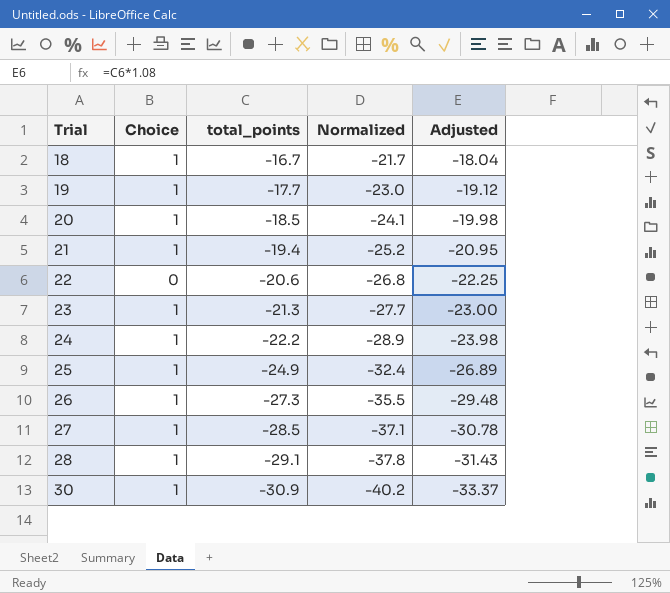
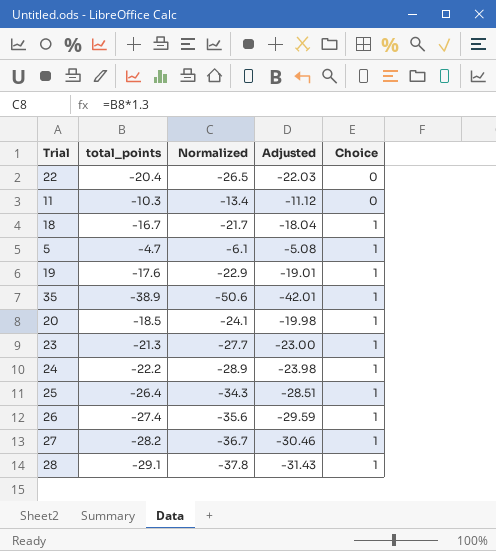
row order: Trial ascending -> Choice ascending
column Choice | position: 2 -> 5
row 21: 1 | -19.4 | -25.2 | -20.95 -> none
row 30: 1 | -30.9 | -40.2 | -33.37 -> none
22 | total_points: -20.6 -> -20.4
22 | Normalized: -26.8 -> -26.5
22 | Adjusted: -22.25 -> -22.03
row 11: none -> -10.3 | -13.4 | -11.12 | 0
row 5: none -> -4.7 | -6.1 | -5.08 | 1
19 | total_points: -17.7 -> -17.6
19 | Normalized: -23.0 -> -22.9
19 | Adjusted: -19.12 -> -19.01
row 35: none -> -38.9 | -50.6 | -42.01 | 1
25 | total_points: -24.9 -> -26.4
25 | Normalized: -32.4 -> -34.3
25 | Adjusted: -26.89 -> -28.51
26 | total_points: -27.3 -> -27.4
26 | Normalized: -35.5 -> -35.6
26 | Adjusted: -29.48 -> -29.59
27 | total_points: -28.5 -> -28.2
27 | Normalized: -37.1 -> -36.7
27 | Adjusted: -30.78 -> -30.46

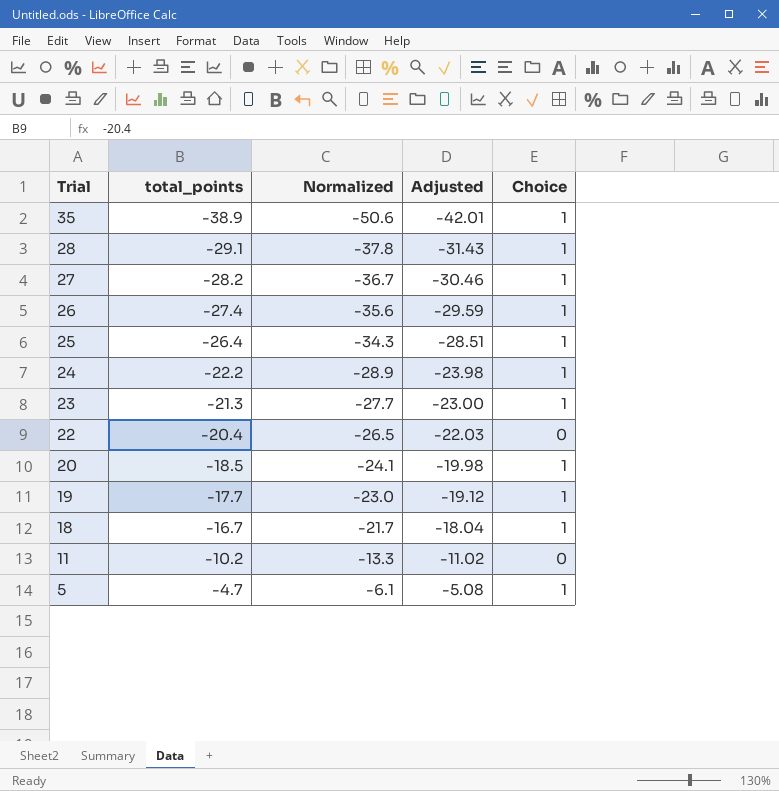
row order: Choice ascending -> Trial descending
19 | total_points: -17.6 -> -17.7
19 | Normalized: -22.9 -> -23.0
19 | Adjusted: -19.01 -> -19.12
11 | total_points: -10.3 -> -10.2
11 | Normalized: -13.4 -> -13.3
11 | Adjusted: -11.12 -> -11.02

